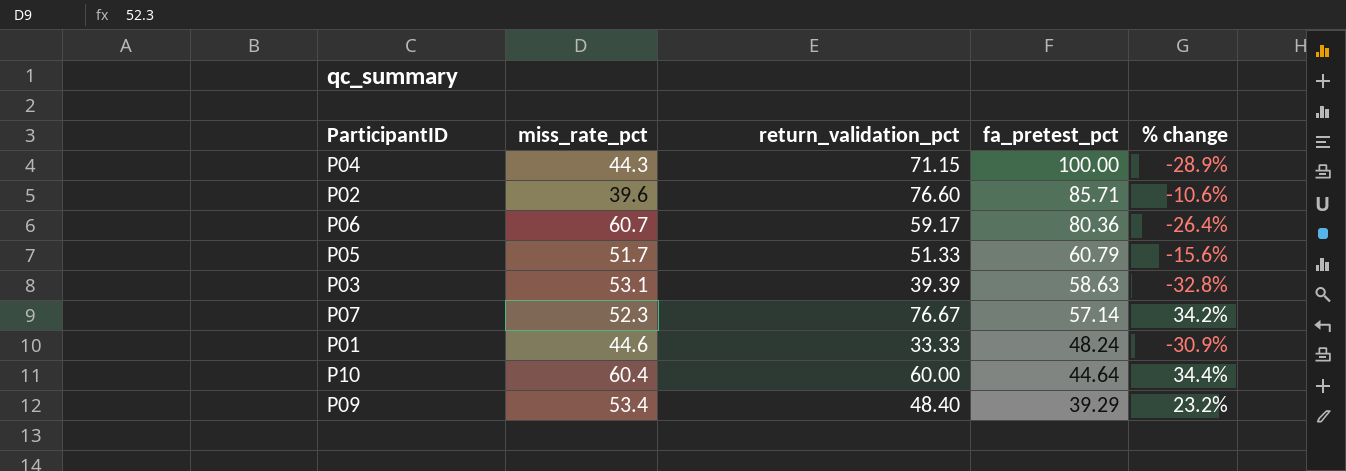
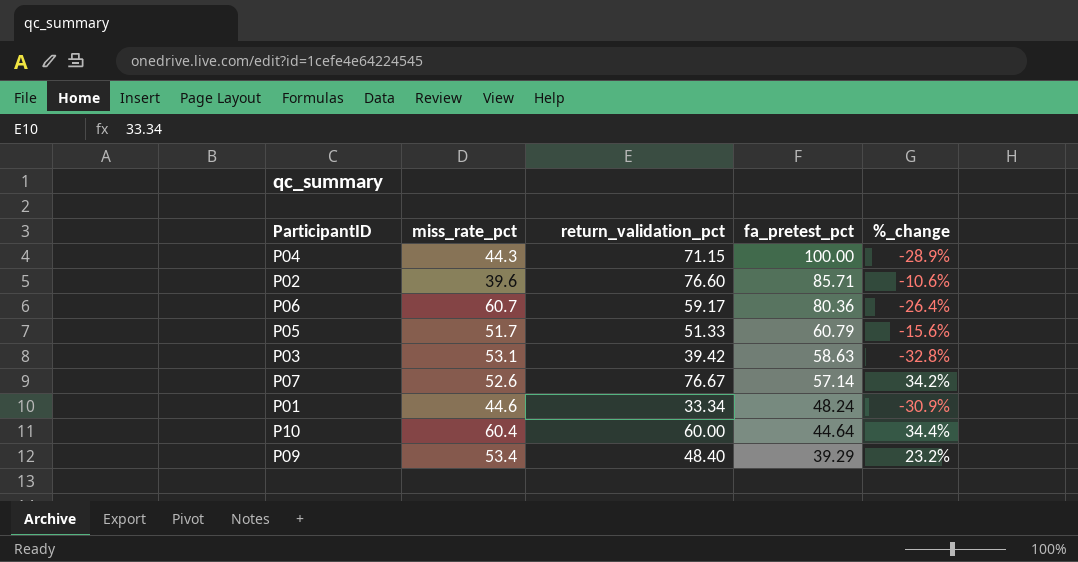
column name: % change -> %_change
P03 | return_validation_pct: 39.39 -> 39.42
P07 | miss_rate_pct: 52.3 -> 52.6
P01 | return_validation_pct: 33.33 -> 33.34

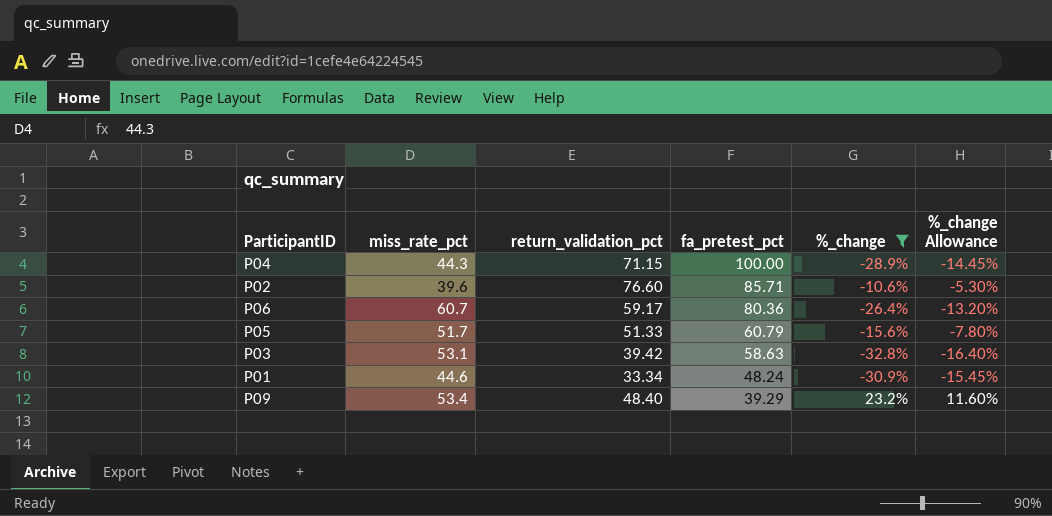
filter: none -> %_change <= 23.2%
column %_change Allowance | formula: none -> [%_change] * 0.5

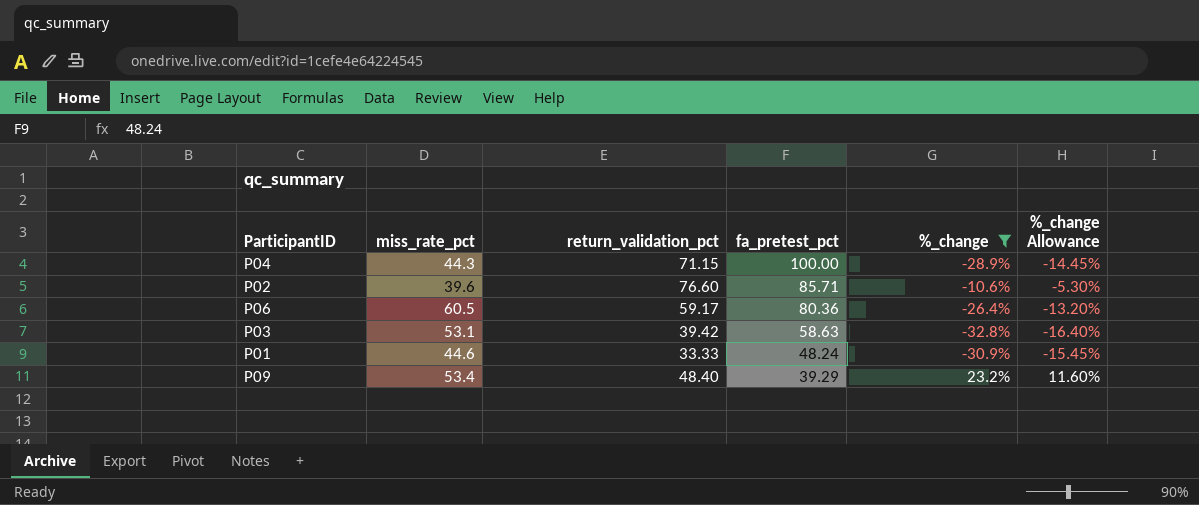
row P05: 51.7 | 51.33 | 60.79 | -15.6% | -7.80% -> none
P06 | miss_rate_pct: 60.7 -> 60.5
P01 | return_validation_pct: 33.34 -> 33.33

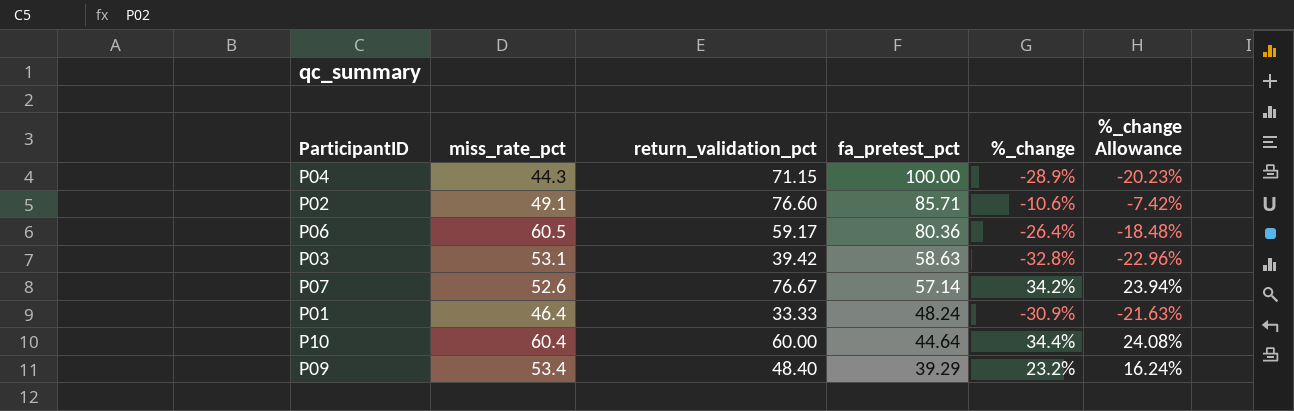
filter: %_change <= 23.2% -> none
column %_change Allowance | formula: [%_change] * 0.5 -> [%_change] * 0.7
P02 | miss_rate_pct: 39.6 -> 49.1
P01 | miss_rate_pct: 44.6 -> 46.4

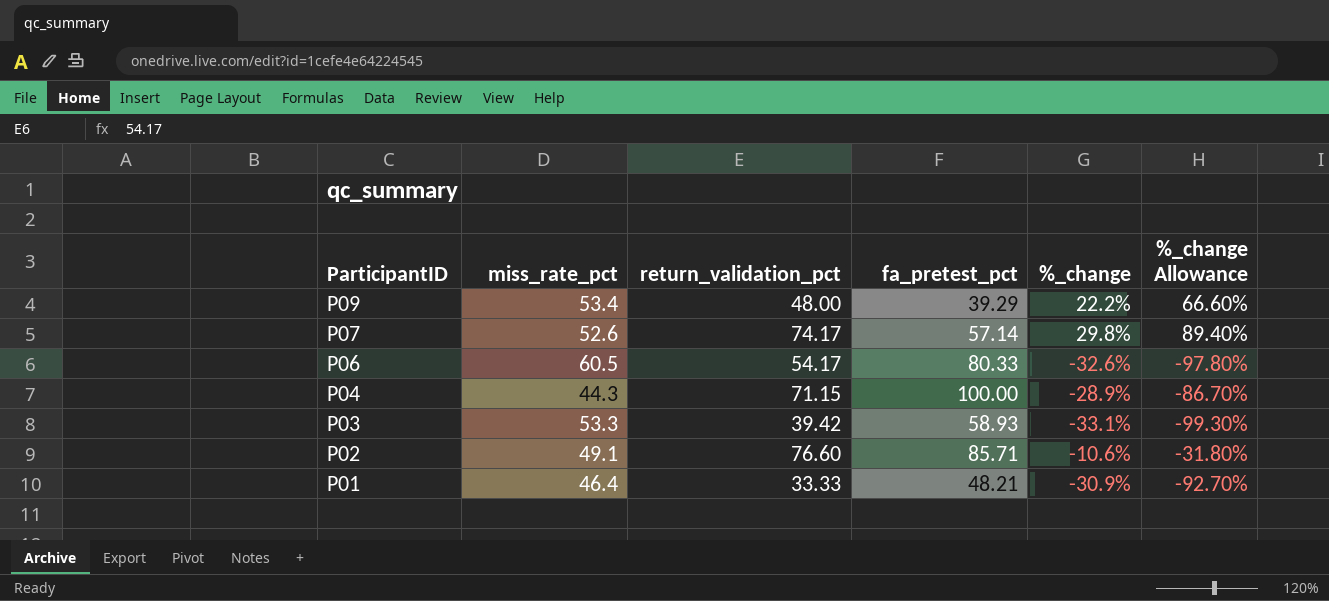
row order: fa_pretest_pct descending -> ParticipantID descending
column %_change Allowance | formula: [%_change] * 0.7 -> [%_change] * 3
row P10: 60.4 | 60.00 | 44.64 | 34.4% | 24.08% -> none
P09 | return_validation_pct: 48.40 -> 48.00
P09 | %_change: 23.2% -> 22.2%
P07 | return_validation_pct: 76.67 -> 74.17
P07 | %_change: 34.2% -> 29.8%
P06 | return_validation_pct: 59.17 -> 54.17
P06 | fa_pretest_pct: 80.36 -> 80.33
P06 | %_change: -26.4% -> -32.6%
P03 | miss_rate_pct: 53.1 -> 53.3
P03 | fa_pretest_pct: 58.63 -> 58.93
P03 | %_change: -32.8% -> -33.1%
P01 | fa_pretest_pct: 48.24 -> 48.21

